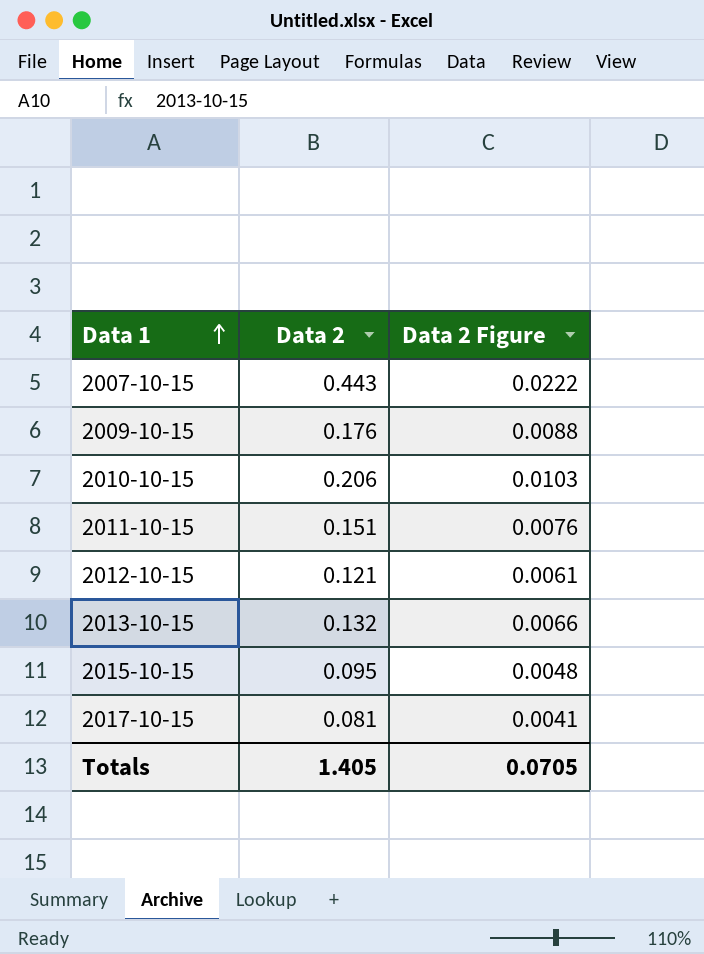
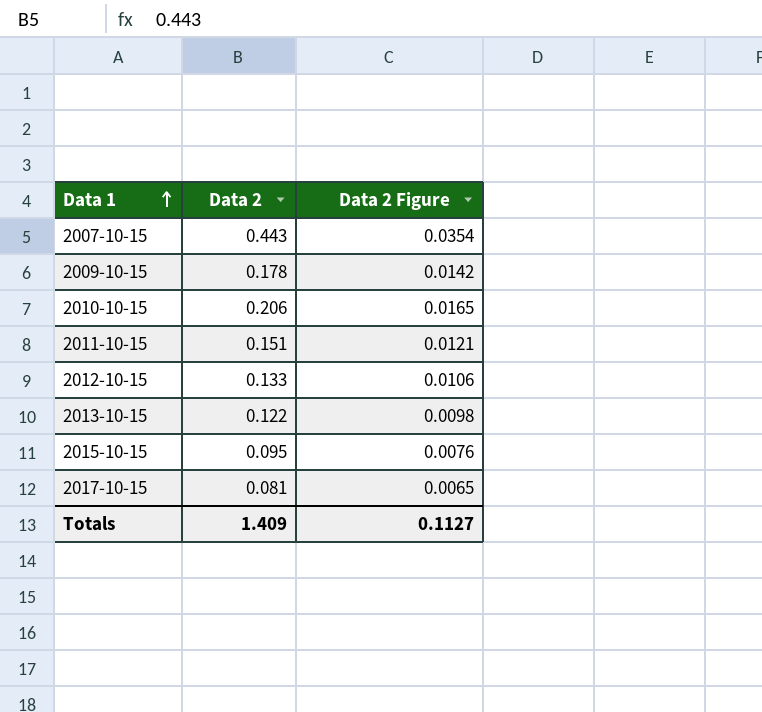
column Data 2 Figure | formula: [Data 2] * 0.05 -> [Data 2] * 0.08
2009-10-15 | Data 2: 0.176 -> 0.178
2012-10-15 | Data 2: 0.121 -> 0.133
2013-10-15 | Data 2: 0.132 -> 0.122
Totals | Data 2: 1.405 -> 1.409
Totals | Data 2 Figure: 0.0705 -> 0.1127

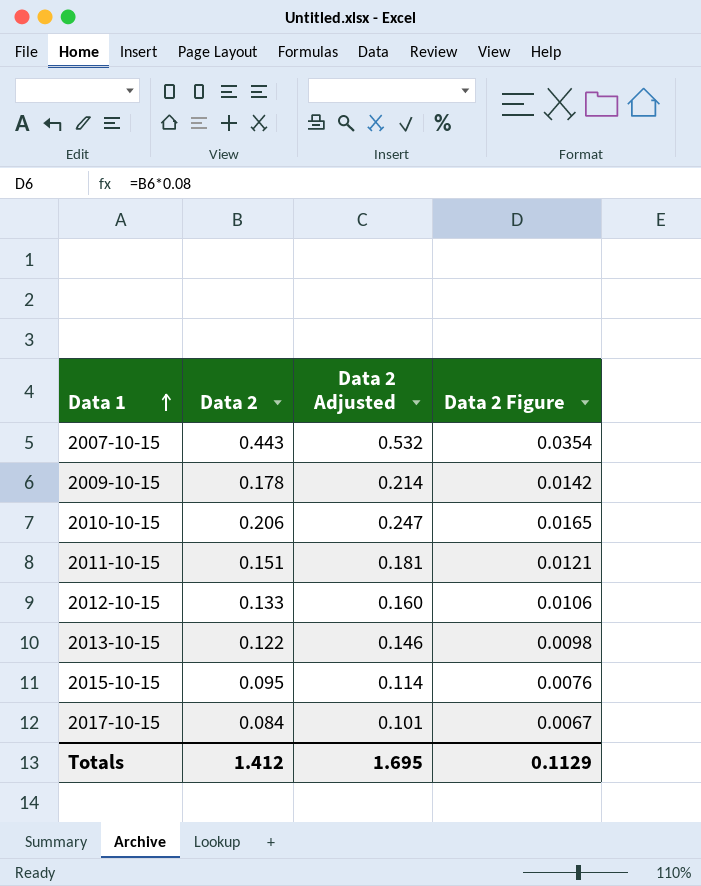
column Data 2 Adjusted | formula: none -> [Data 2] * 1.2
2017-10-15 | Data 2: 0.081 -> 0.084
2017-10-15 | Data 2 Figure: 0.0065 -> 0.0067
Totals | Data 2: 1.409 -> 1.412
Totals | Data 2 Figure: 0.1127 -> 0.1129

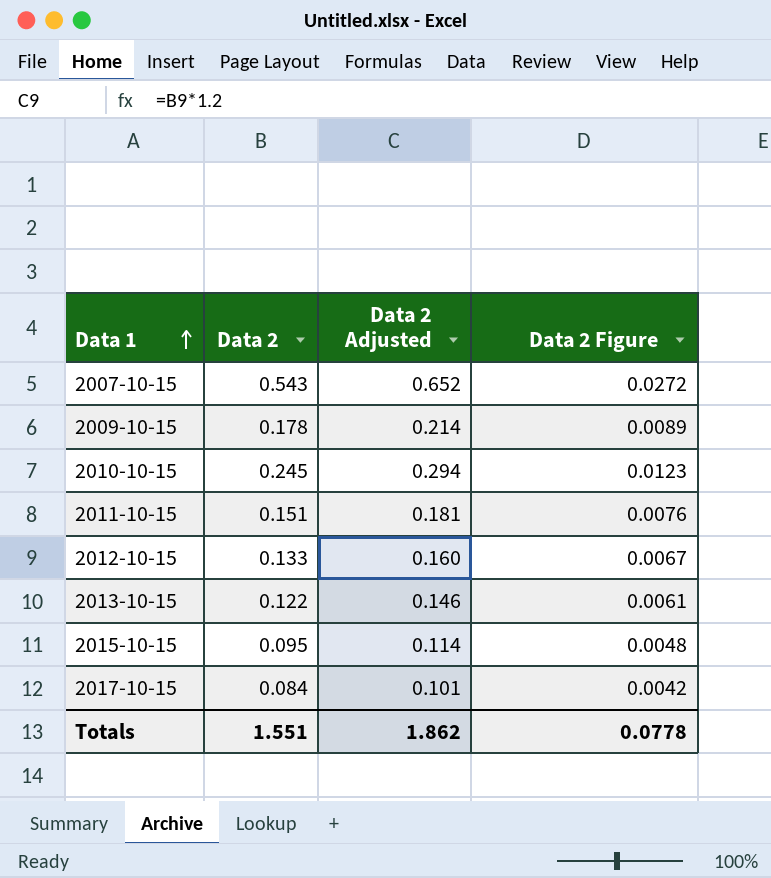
column Data 2 Figure | formula: [Data 2] * 0.08 -> [Data 2] * 0.05
2007-10-15 | Data 2: 0.443 -> 0.543
2007-10-15 | Data 2 Adjusted: 0.532 -> 0.652
2010-10-15 | Data 2: 0.206 -> 0.245
2010-10-15 | Data 2 Adjusted: 0.247 -> 0.294
Totals | Data 2: 1.412 -> 1.551
Totals | Data 2 Adjusted: 1.695 -> 1.862
Totals | Data 2 Figure: 0.1129 -> 0.0778

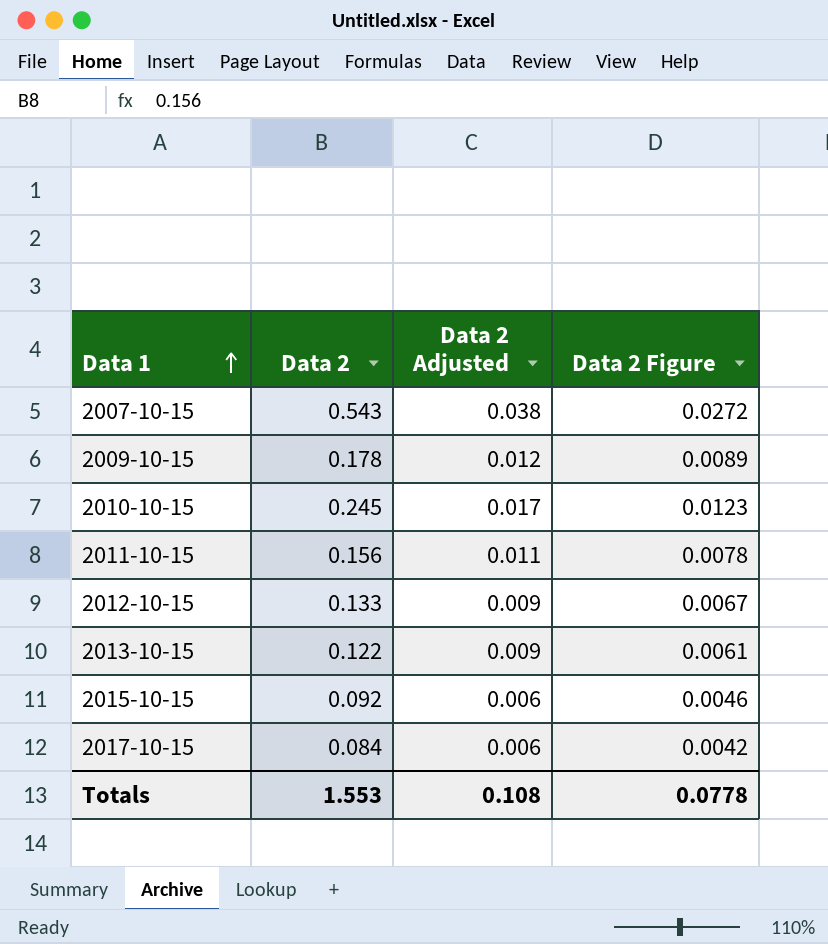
column Data 2 Adjusted | formula: [Data 2] * 1.2 -> [Data 2] * 0.07
2011-10-15 | Data 2: 0.151 -> 0.156
2011-10-15 | Data 2 Figure: 0.0076 -> 0.0078
2015-10-15 | Data 2: 0.095 -> 0.092
2015-10-15 | Data 2 Figure: 0.0048 -> 0.0046
Totals | Data 2: 1.551 -> 1.553
Totals | Data 2 Adjusted: 1.862 -> 0.108

